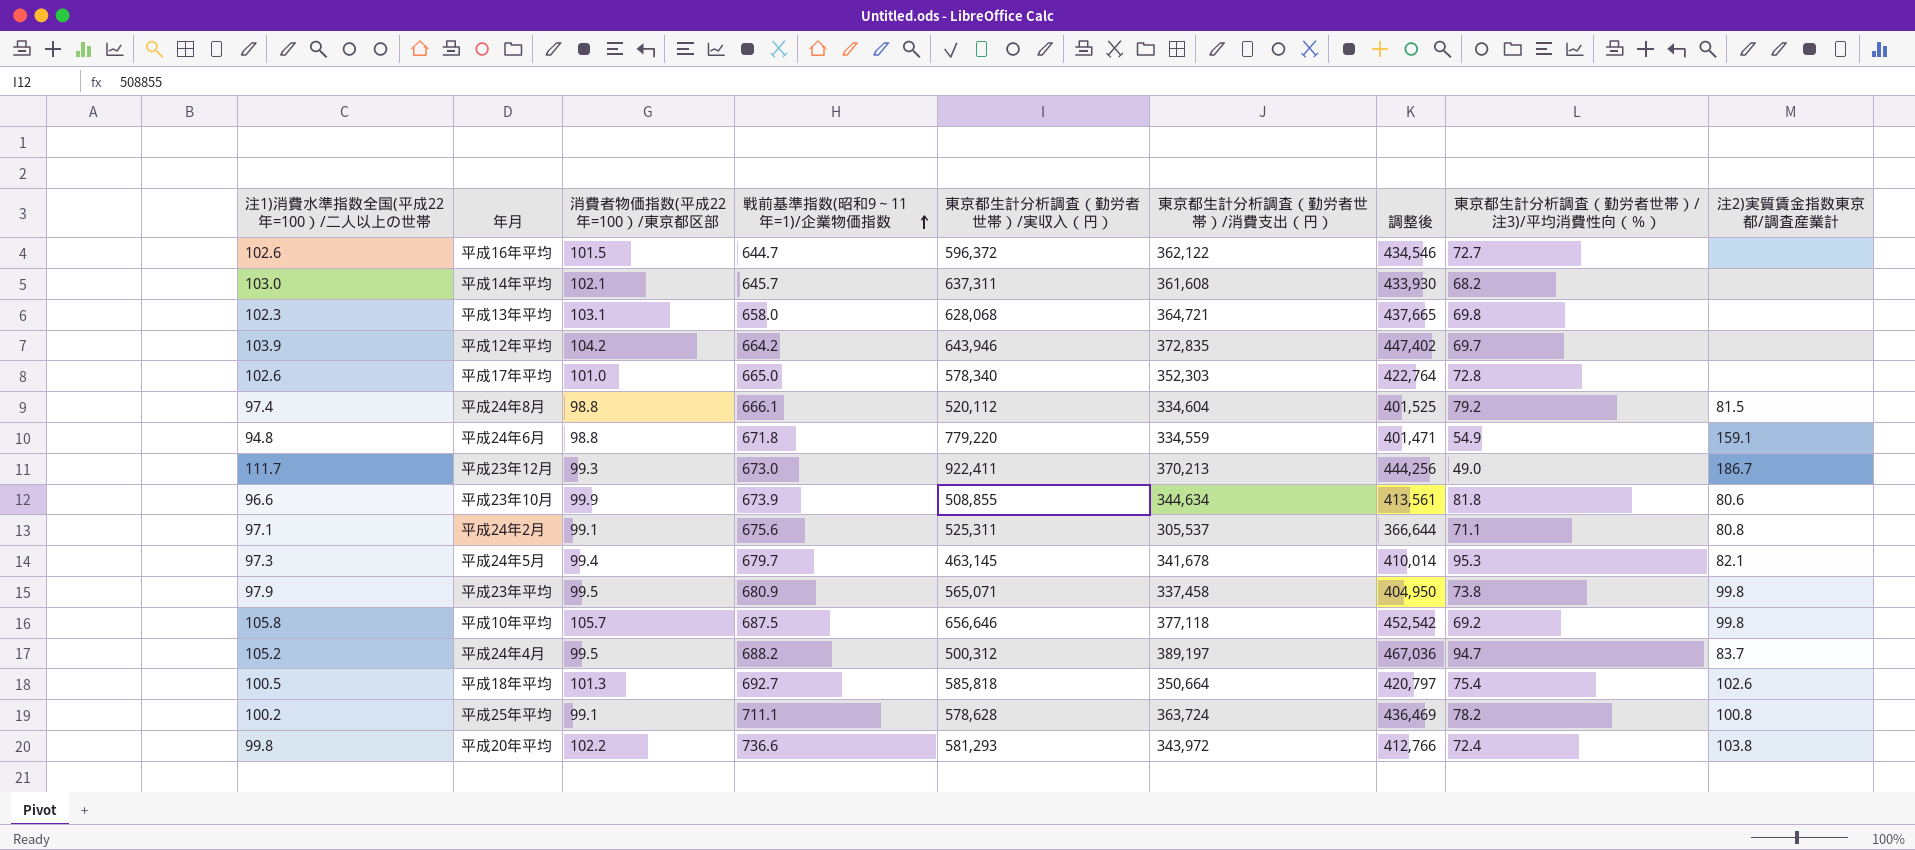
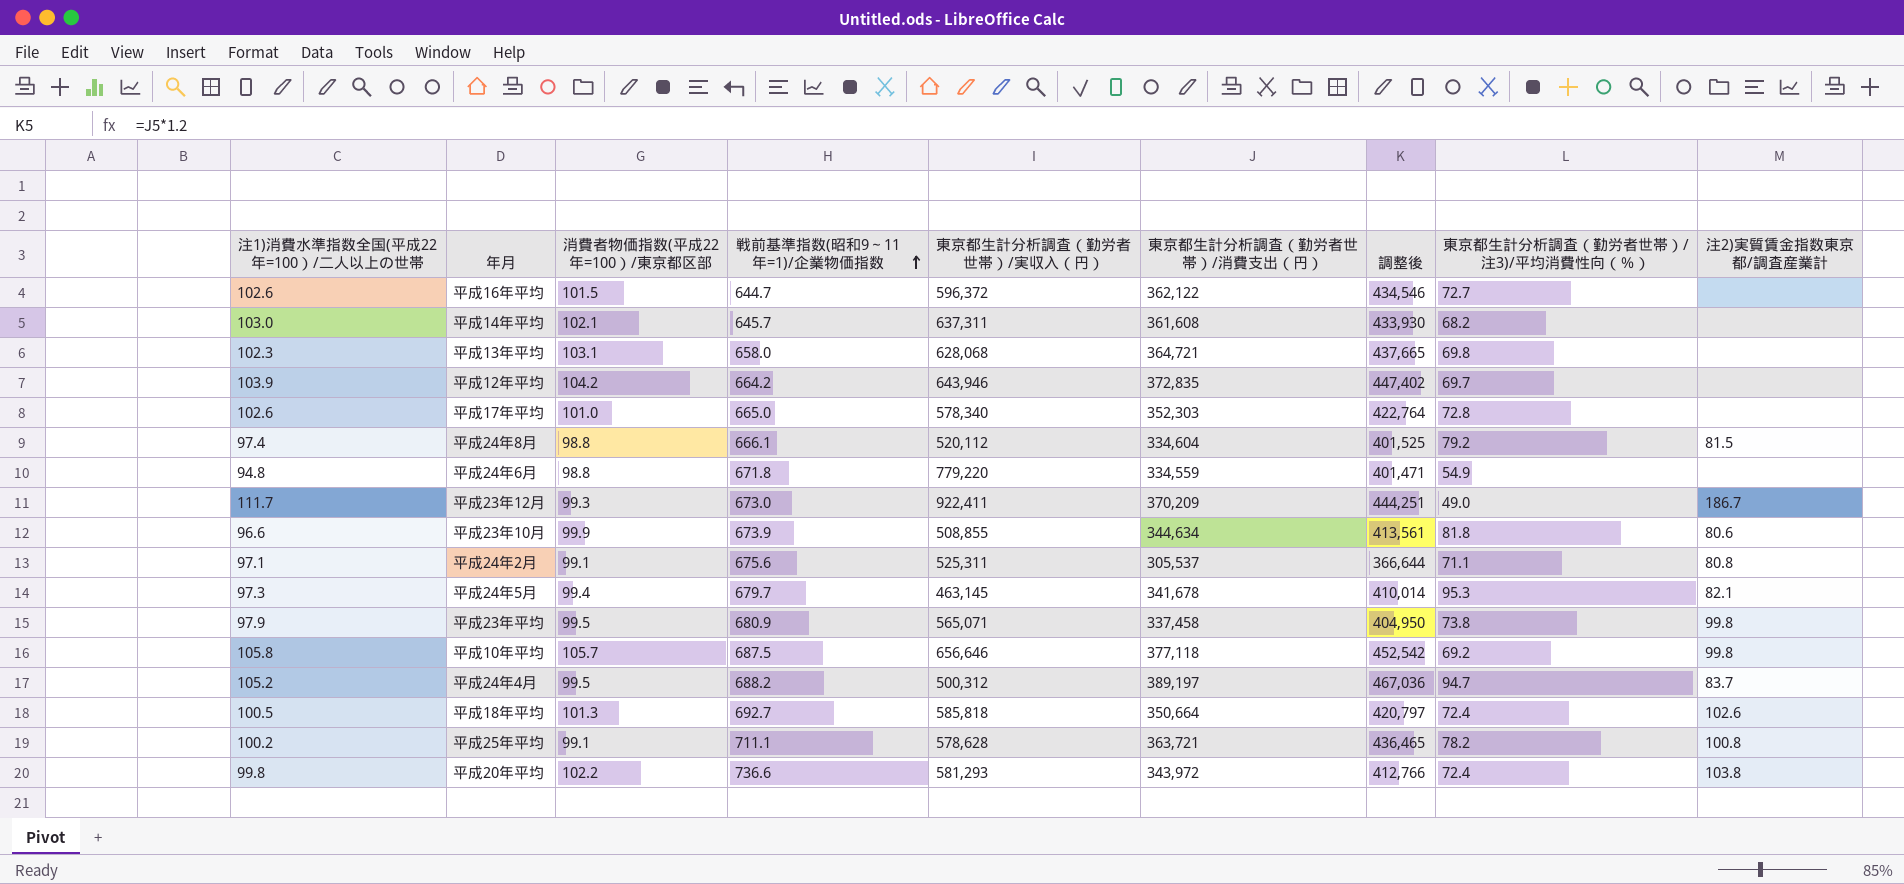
平成24年6月 | 注2)実質賃金指数東京都/調査産業計: 159.1 -> none
平成23年12月 | 東京都生計分析調査（勤労者世帯）/消費支出（円）: 370,213 -> 370,209
平成23年12月 | 調整後: 444,256 -> 444,251
平成18年平均 | 東京都生計分析調査（勤労者世帯）/注3)/平均消費性向（％）: 75.4 -> 72.4
平成25年平均 | 東京都生計分析調査（勤労者世帯）/消費支出（円）: 363,724 -> 363,721
平成25年平均 | 調整後: 436,469 -> 436,465

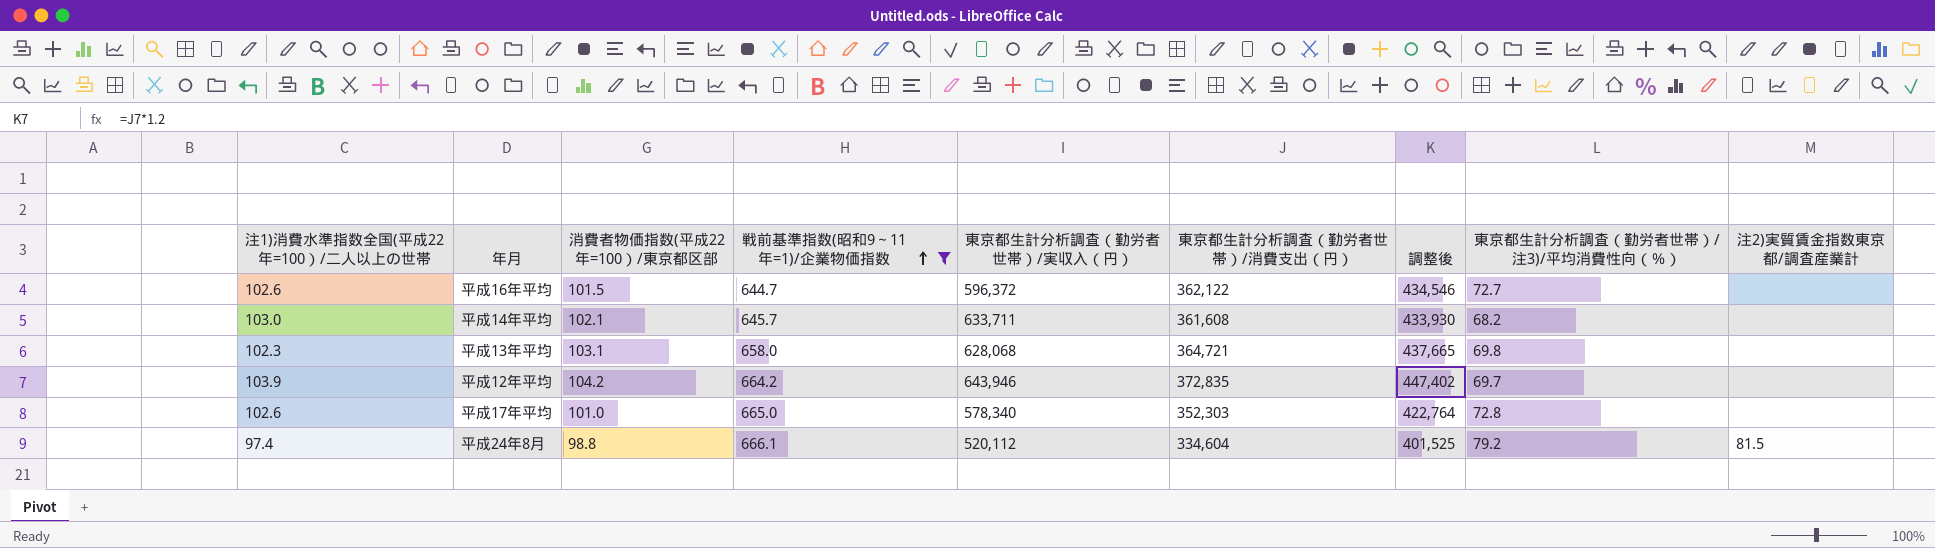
filter: none -> 戦前基準指数(昭和9～11年=1)/企業物価指数 <= 666.1
平成14年平均 | 東京都生計分析調査（勤労者世帯）/実収入（円）: 637,311 -> 633,711

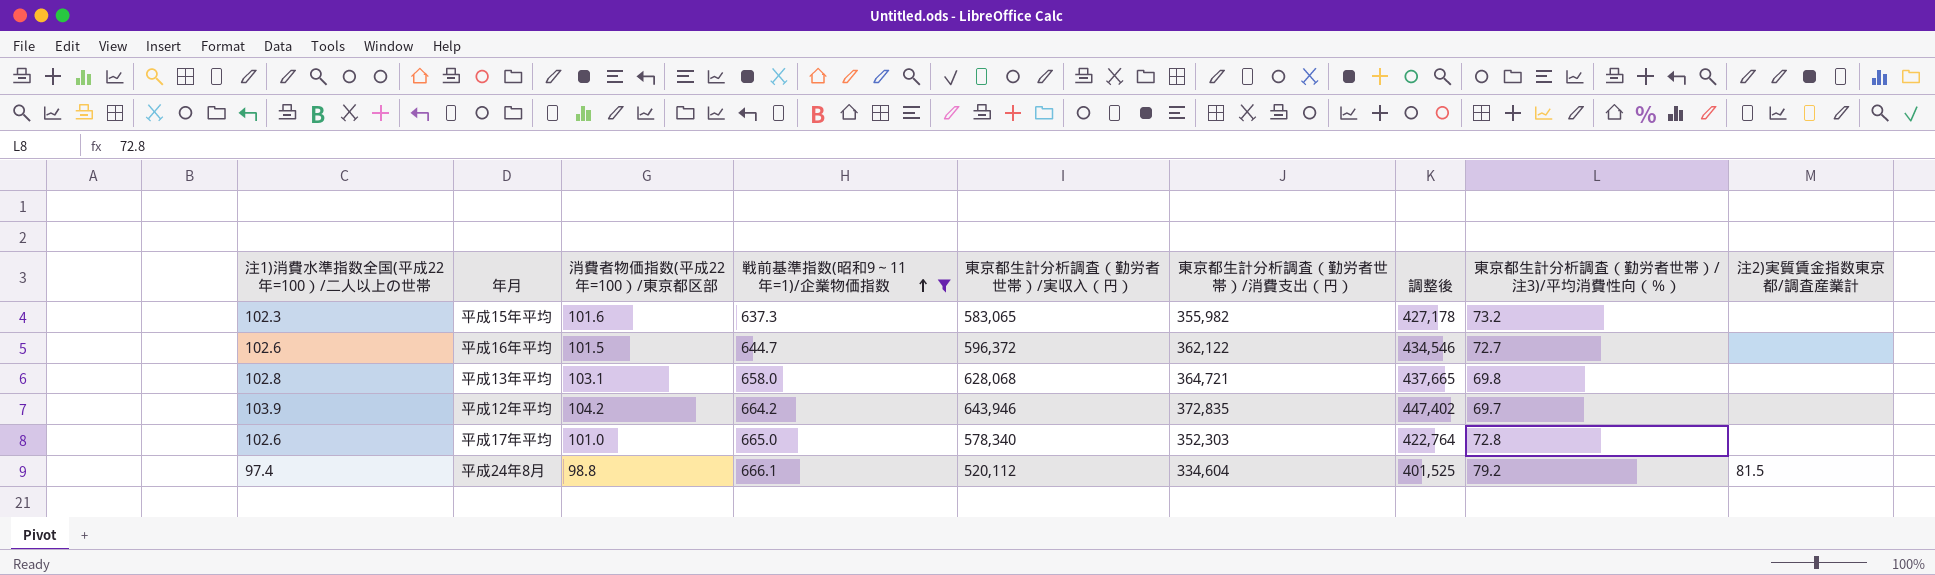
row 平成14年平均: 103.0 | 102.1 | 645.7 | 633,711 | 361,608 | 433,930 | 68.2 | none -> none
row 平成15年平均: none -> 102.3 | 101.6 | 637.3 | 583,065 | 355,982 | 427,178 | 73.2 | none
平成13年平均 | 注1)消費水準指数全国(平成22年=100）/二人以上の世帯: 102.3 -> 102.8

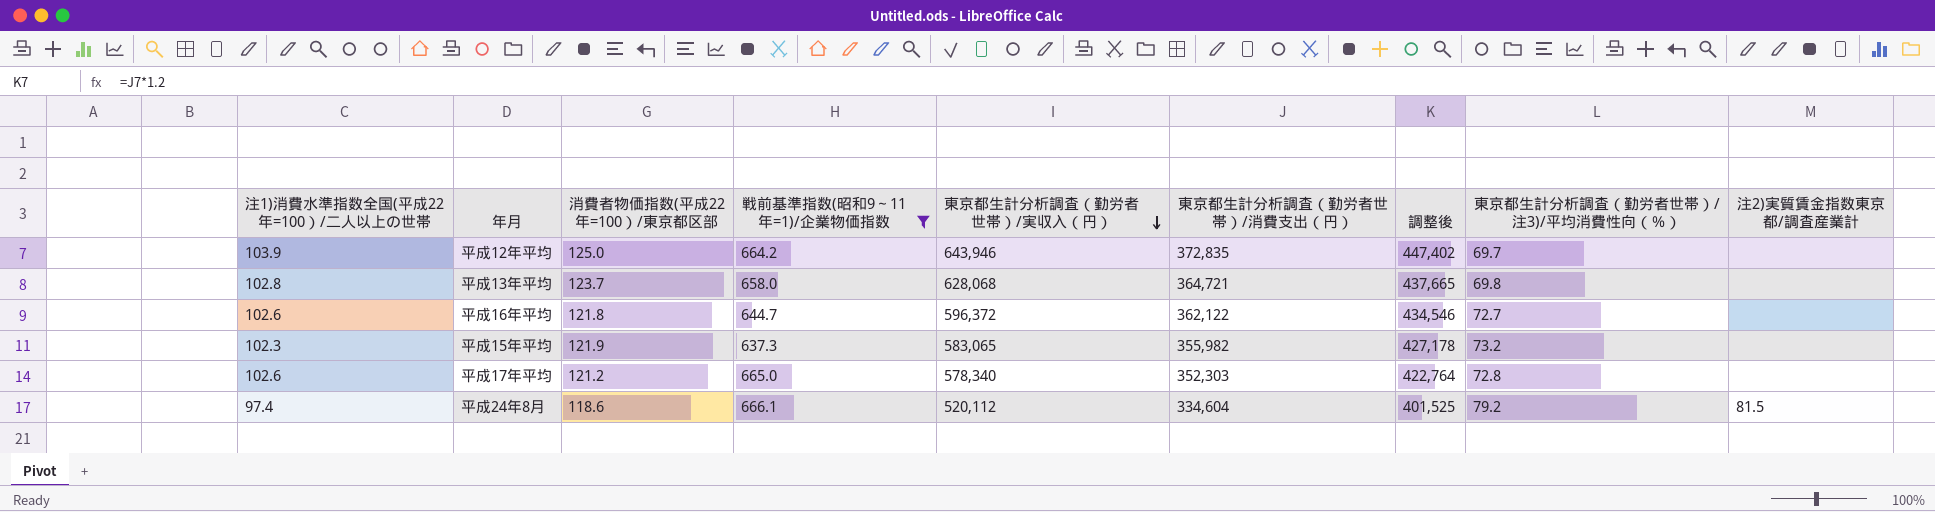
row order: 戦前基準指数(昭和9～11年=1)/企業物価指数 ascending -> 東京都生計分析調査（勤労者世帯）/実収入（円） descending
平成12年平均 | 消費者物価指数(平成22年=100）/東京都区部: 104.2 -> 125.0
平成13年平均 | 消費者物価指数(平成22年=100）/東京都区部: 103.1 -> 123.7
平成16年平均 | 消費者物価指数(平成22年=100）/東京都区部: 101.5 -> 121.8
平成15年平均 | 消費者物価指数(平成22年=100）/東京都区部: 101.6 -> 121.9
平成17年平均 | 消費者物価指数(平成22年=100）/東京都区部: 101.0 -> 121.2
平成24年8月 | 消費者物価指数(平成22年=100）/東京都区部: 98.8 -> 118.6

